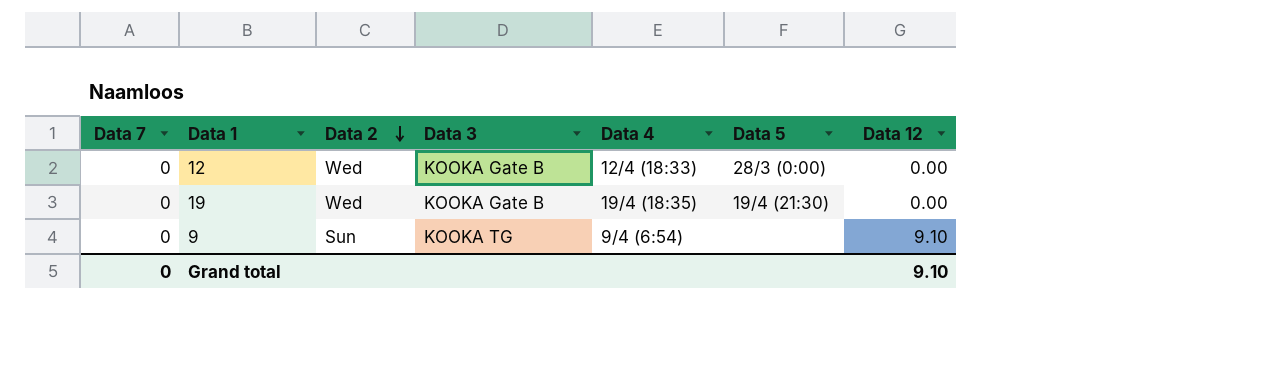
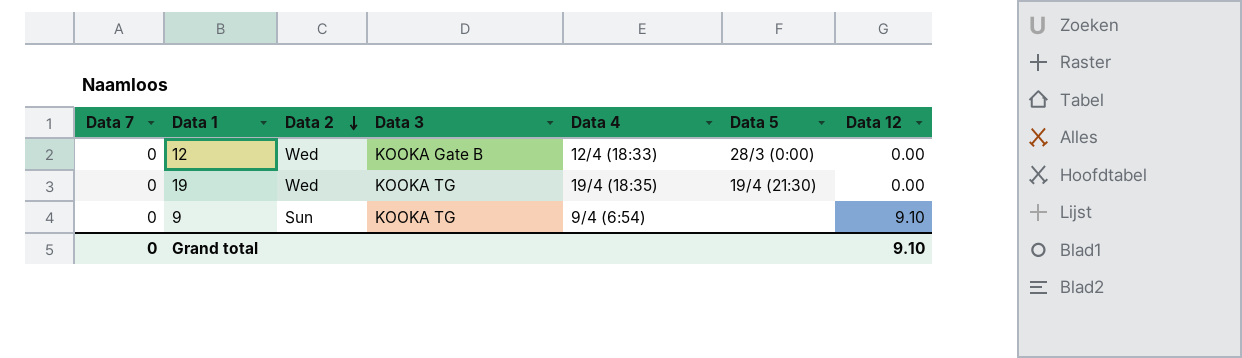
19 | Data 3: KOOKA Gate B -> KOOKA TG

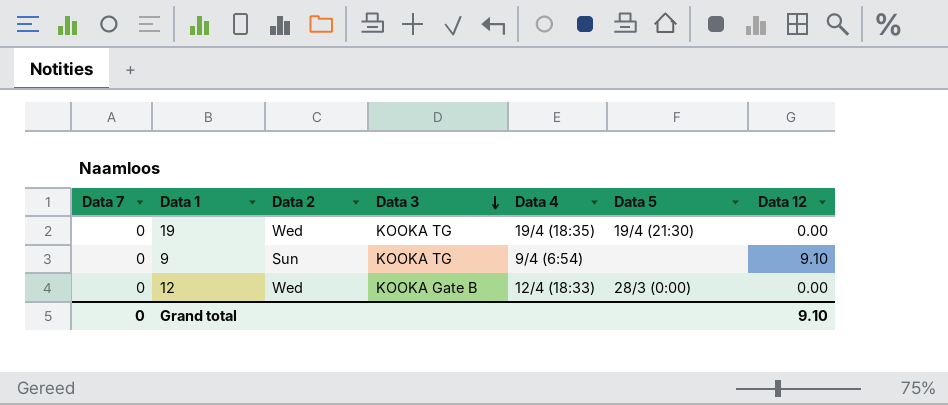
row order: Data 2 descending -> Data 3 descending

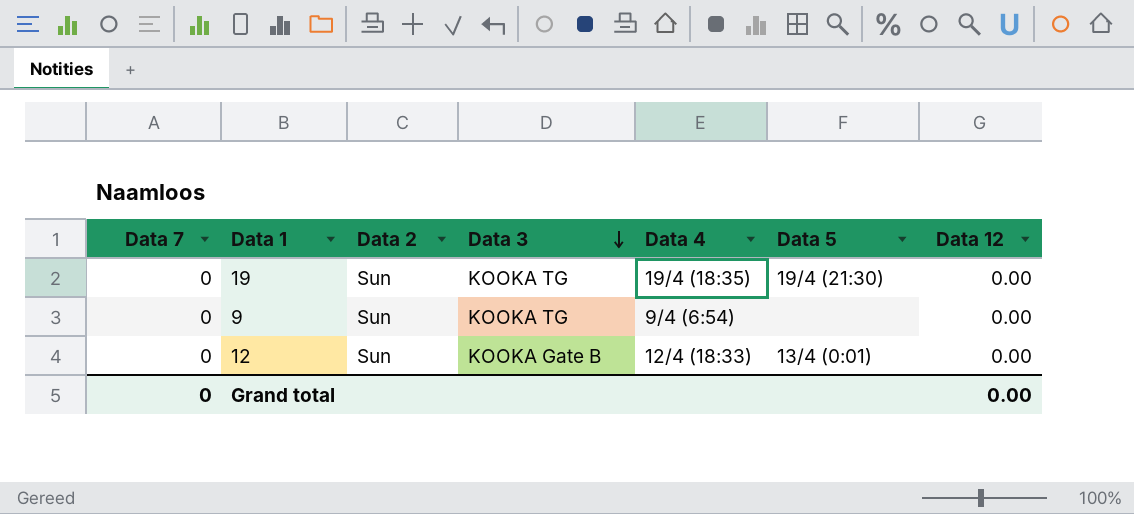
19 | Data 2: Wed -> Sun
9 | Data 12: 9.10 -> 0.00
12 | Data 2: Wed -> Sun
12 | Data 5: 28/3 (0:00) -> 13/4 (0:01)
Grand total | Data 12: 9.10 -> 0.00

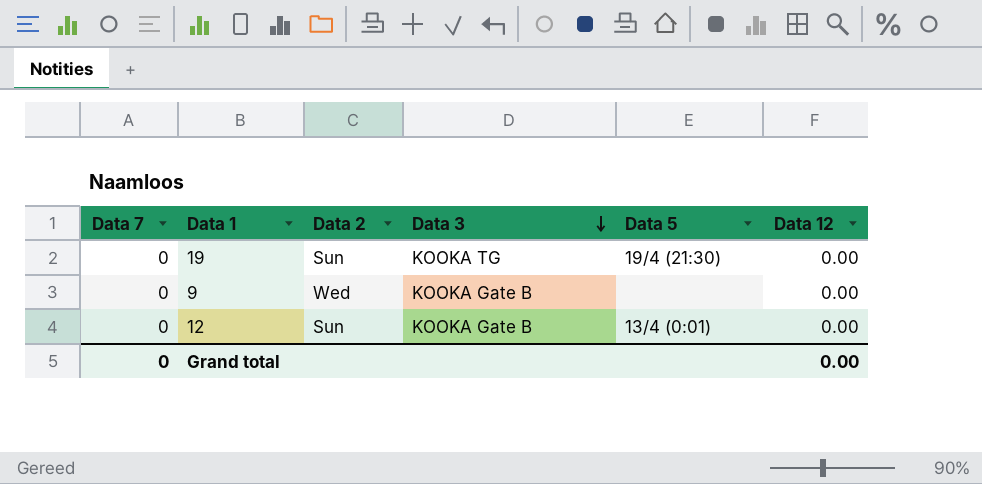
column Data 4 | position: 5 -> none
9 | Data 2: Sun -> Wed
9 | Data 3: KOOKA TG -> KOOKA Gate B

